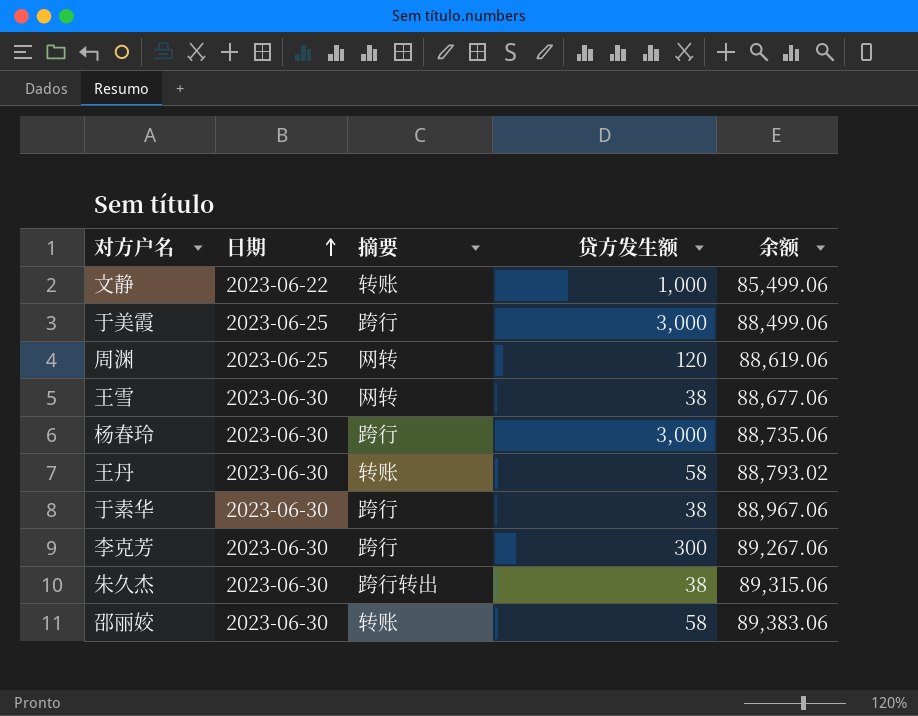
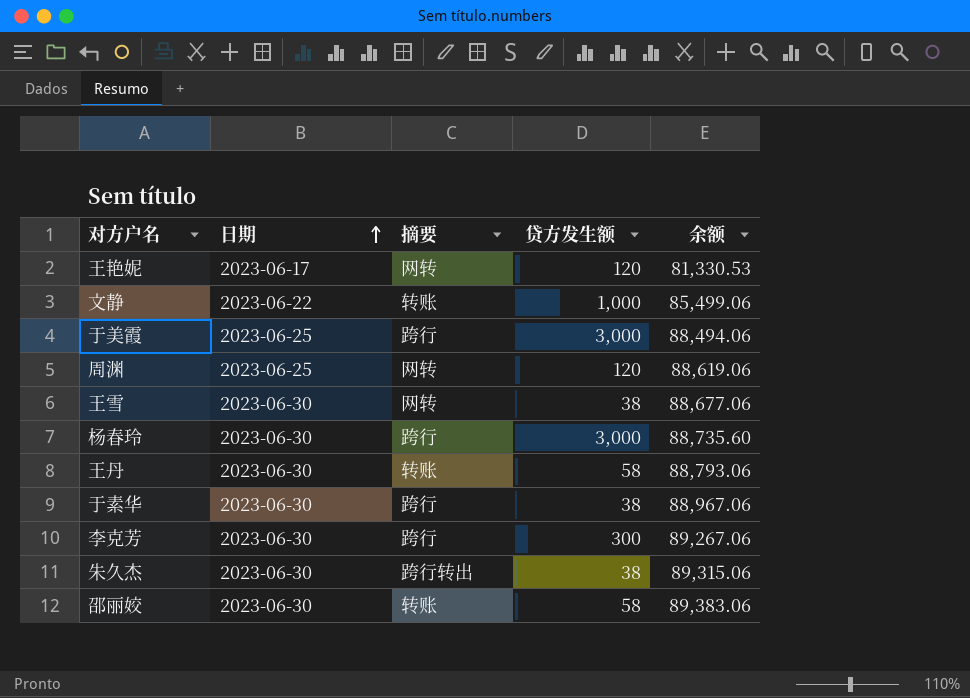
row 王艳妮: none -> 2023-06-17 | 网转 | 120 | 81,330.53
于美霞 | 余额: 88,499.06 -> 88,494.06
杨春玲 | 余额: 88,735.06 -> 88,735.60
王丹 | 余额: 88,793.02 -> 88,793.06

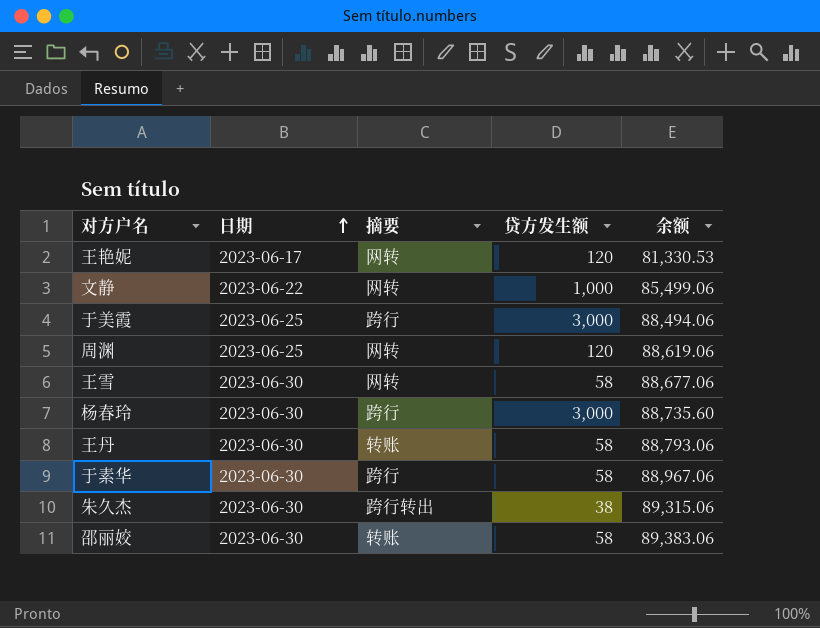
row 李克芳: 2023-06-30 | 跨行 | 300 | 89,267.06 -> none
文静 | 摘要: 转账 -> 网转
王雪 | 贷方发生额: 38 -> 58
于素华 | 贷方发生额: 38 -> 58

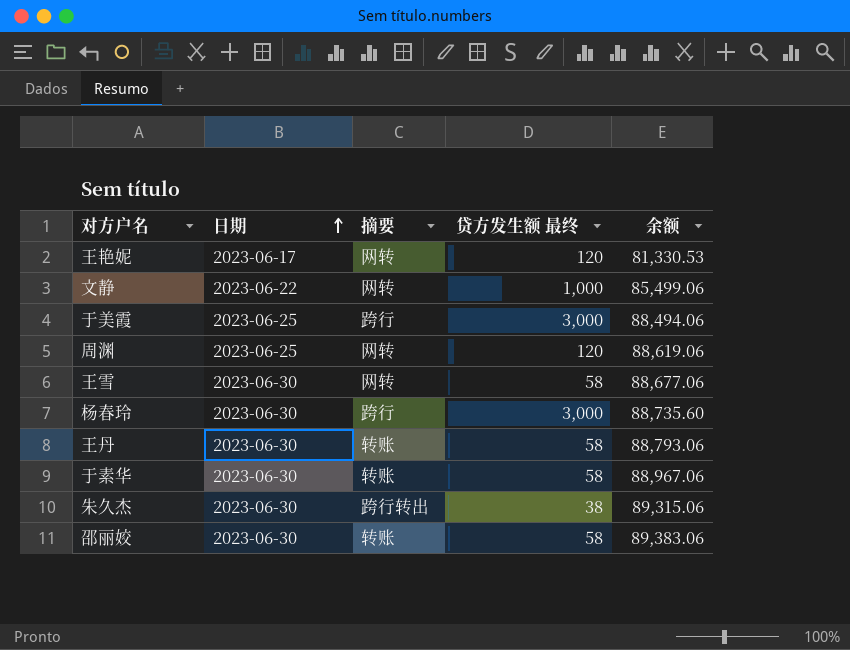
column name: 贷方发生额 -> 贷方发生额 最终
于素华 | 摘要: 跨行 -> 转账

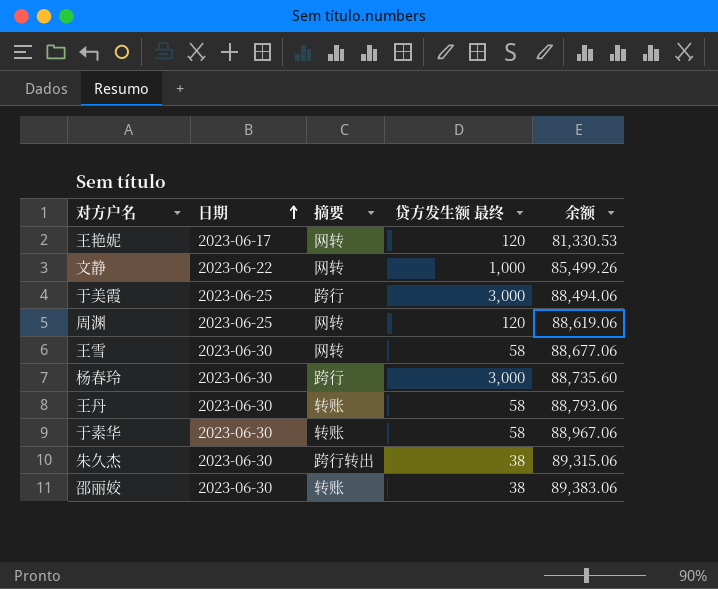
文静 | 余额: 85,499.06 -> 85,499.26
邵丽姣 | 贷方发生额 最终: 58 -> 38

